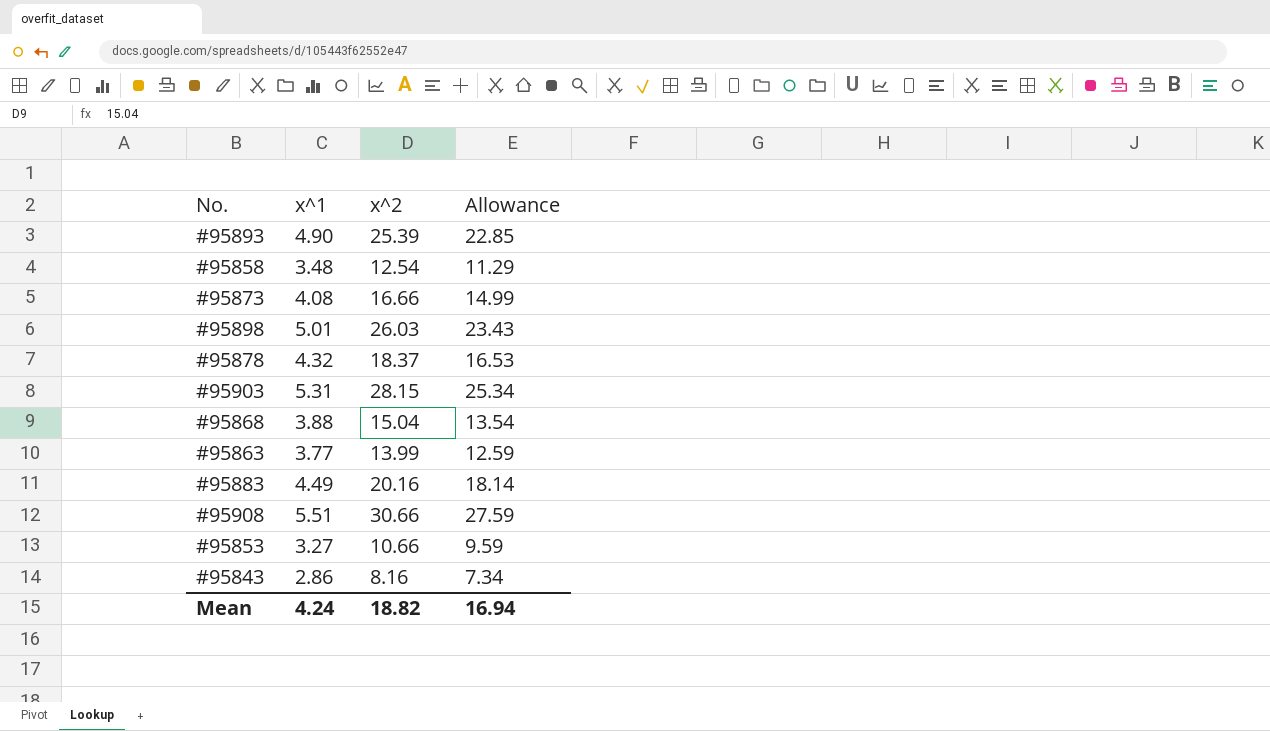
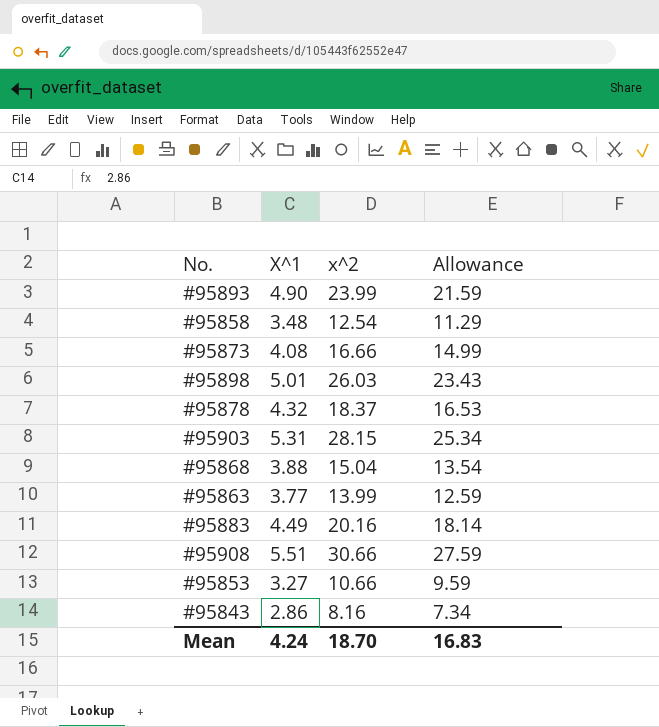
column name: x^1 -> X^1
#95893 | x^2: 25.39 -> 23.99
#95893 | Allowance: 22.85 -> 21.59
Mean | x^2: 18.82 -> 18.70
Mean | Allowance: 16.94 -> 16.83

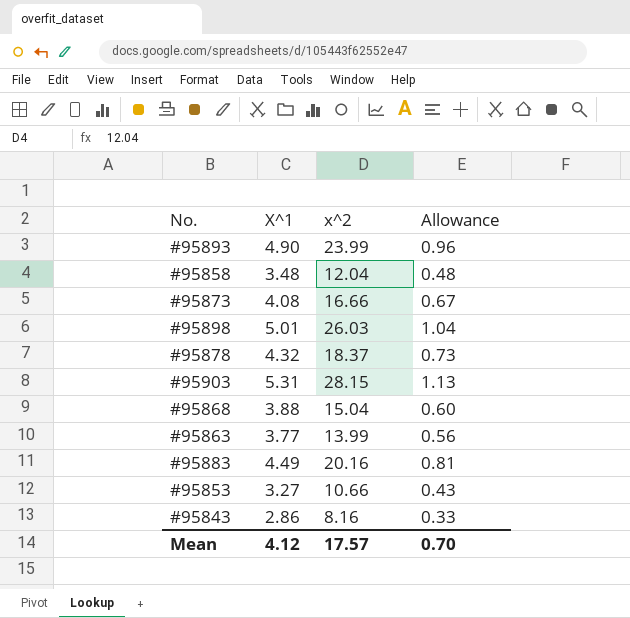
column Allowance | formula: [x^2] * 0.9 -> [x^2] * 0.04
row #95908: 5.51 | 30.66 | 27.59 -> none
#95858 | x^2: 12.54 -> 12.04
Mean | X^1: 4.24 -> 4.12
Mean | x^2: 18.70 -> 17.57
Mean | Allowance: 16.83 -> 0.70

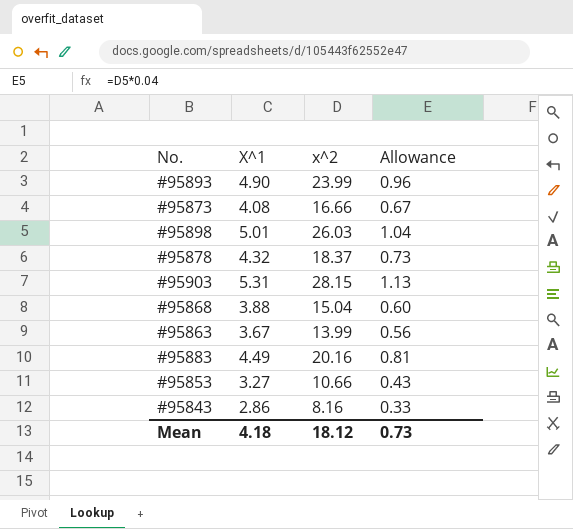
row #95858: 3.48 | 12.04 | 0.48 -> none
#95863 | X^1: 3.77 -> 3.67
Mean | X^1: 4.12 -> 4.18
Mean | x^2: 17.57 -> 18.12
Mean | Allowance: 0.70 -> 0.73

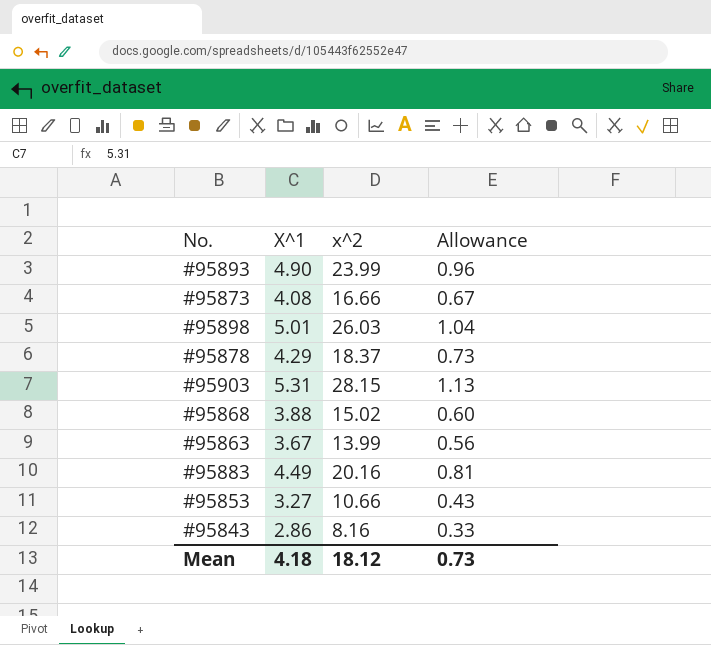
#95878 | X^1: 4.32 -> 4.29
#95868 | x^2: 15.04 -> 15.02

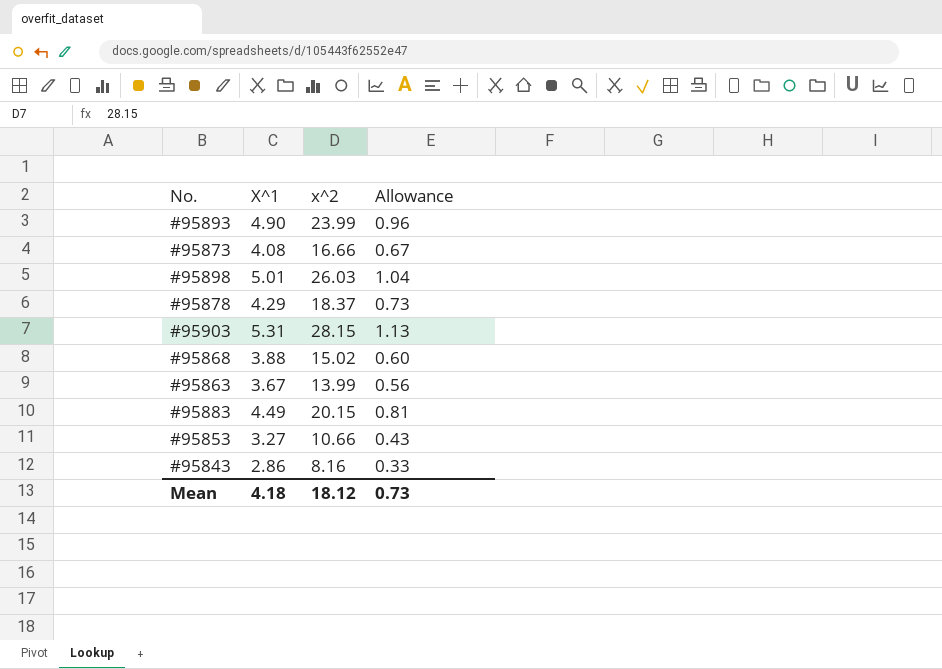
#95883 | x^2: 20.16 -> 20.15

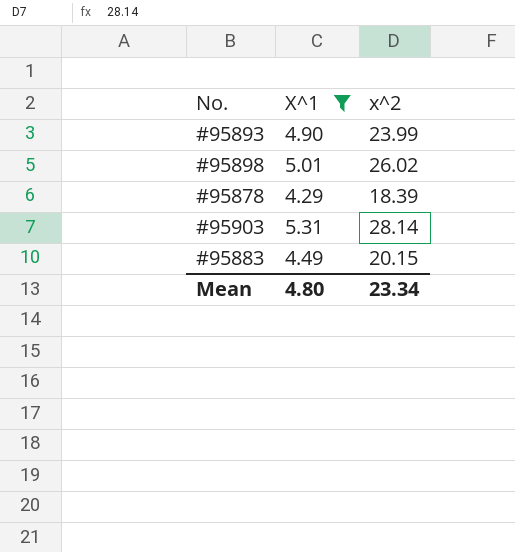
filter: none -> X^1 >= 4.29
column Allowance | formula: [x^2] * 0.04 -> none
#95898 | x^2: 26.03 -> 26.02
#95878 | x^2: 18.37 -> 18.39
#95903 | x^2: 28.15 -> 28.14
Mean | X^1: 4.18 -> 4.80
Mean | x^2: 18.12 -> 23.34

